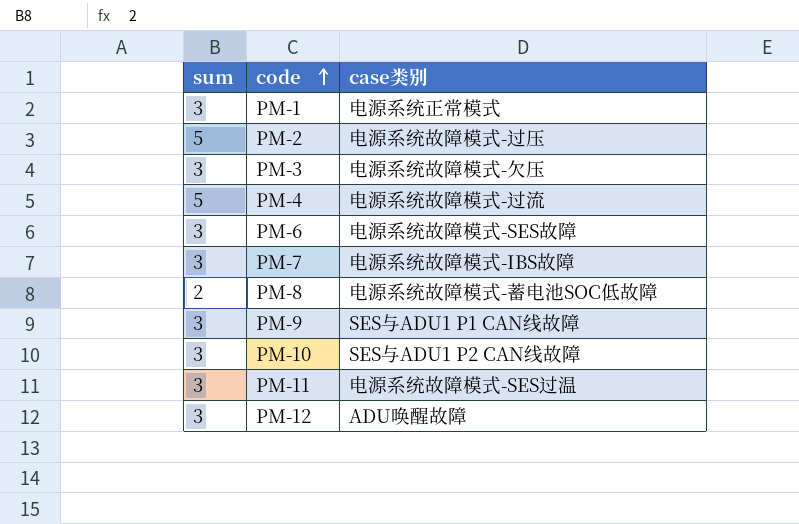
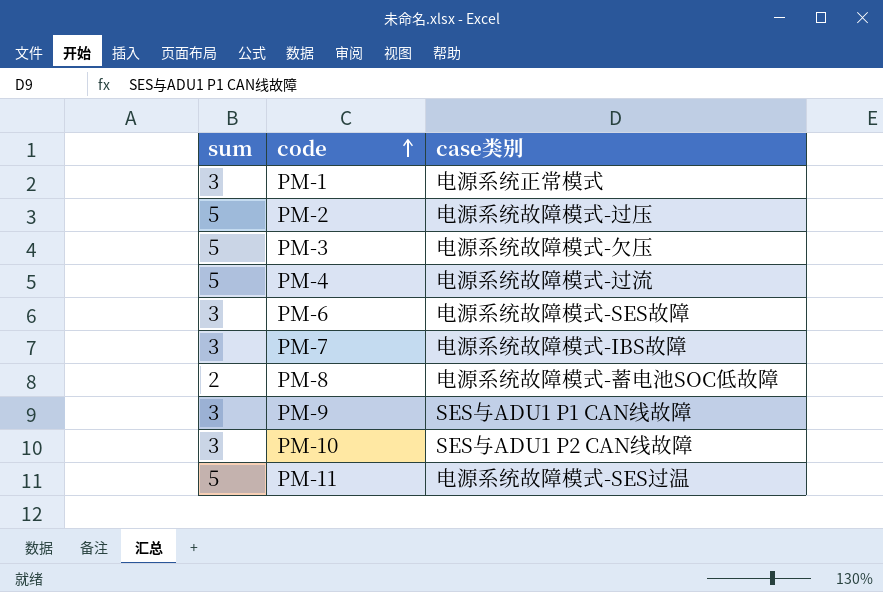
row PM-12: 3 | ADU唤醒故障 -> none
PM-3 | sum: 3 -> 5
PM-11 | sum: 3 -> 5

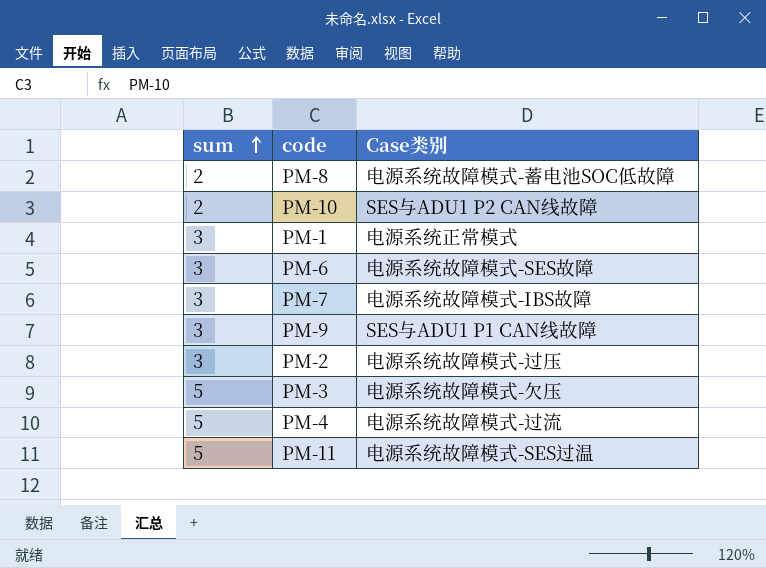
row order: code ascending -> sum ascending
column name: case类别 -> Case类别
PM-10 | sum: 3 -> 2
PM-2 | sum: 5 -> 3

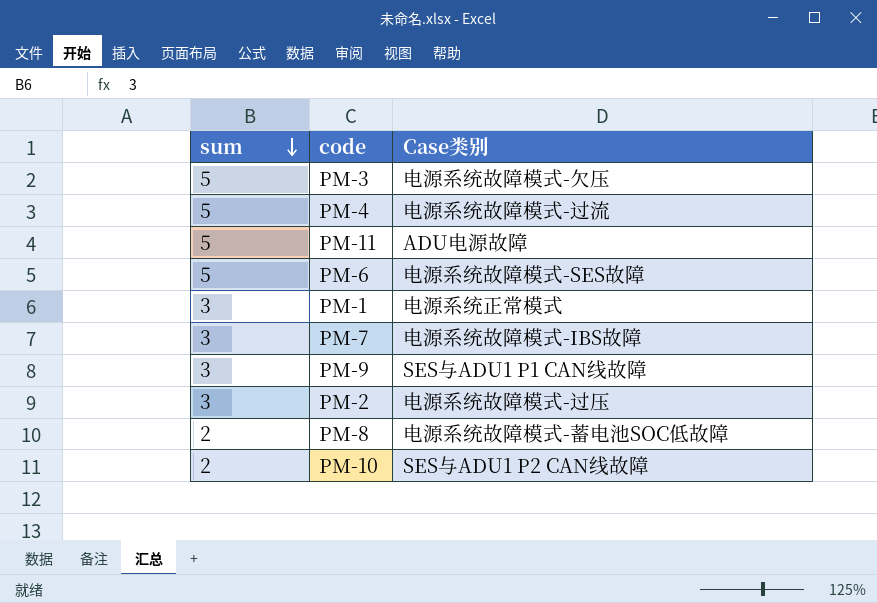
row order: sum ascending -> sum descending
PM-11 | Case类别: 电源系统故障模式-SES过温 -> ADU电源故障
PM-6 | sum: 3 -> 5

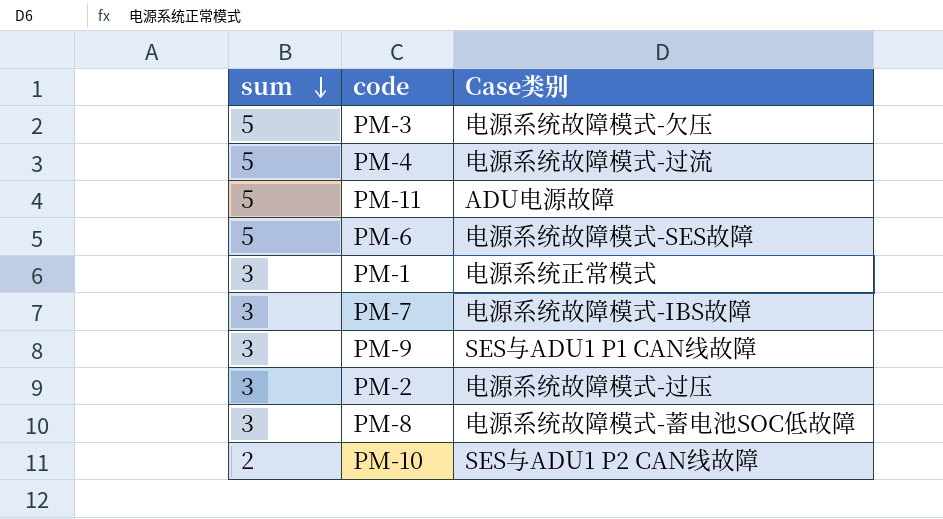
PM-8 | sum: 2 -> 3

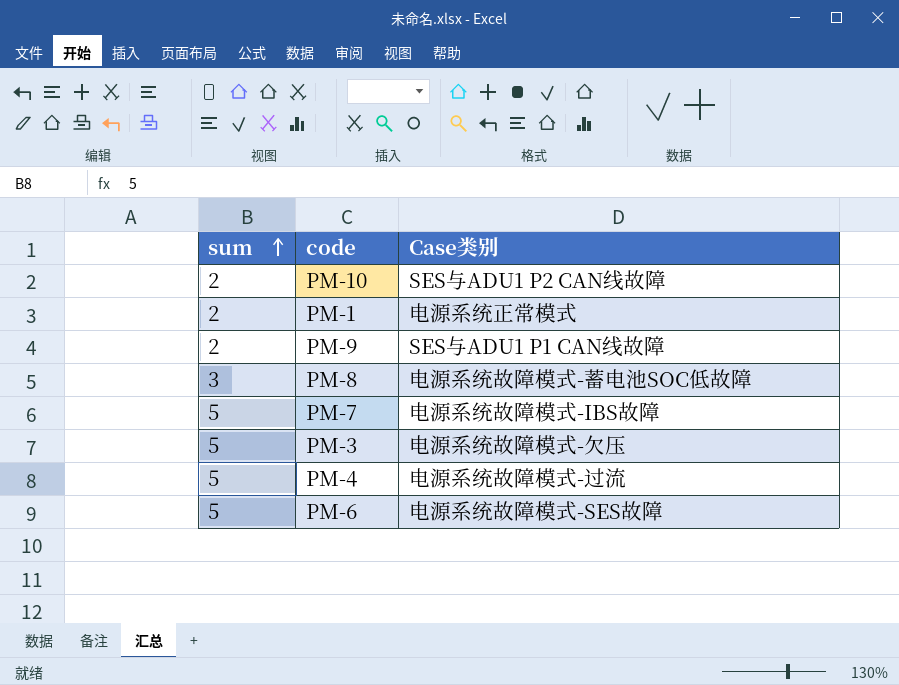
row order: sum descending -> sum ascending
row PM-11: 5 | ADU电源故障 -> none
row PM-2: 3 | 电源系统故障模式-过压 -> none
PM-1 | sum: 3 -> 2
PM-9 | sum: 3 -> 2
PM-7 | sum: 3 -> 5

